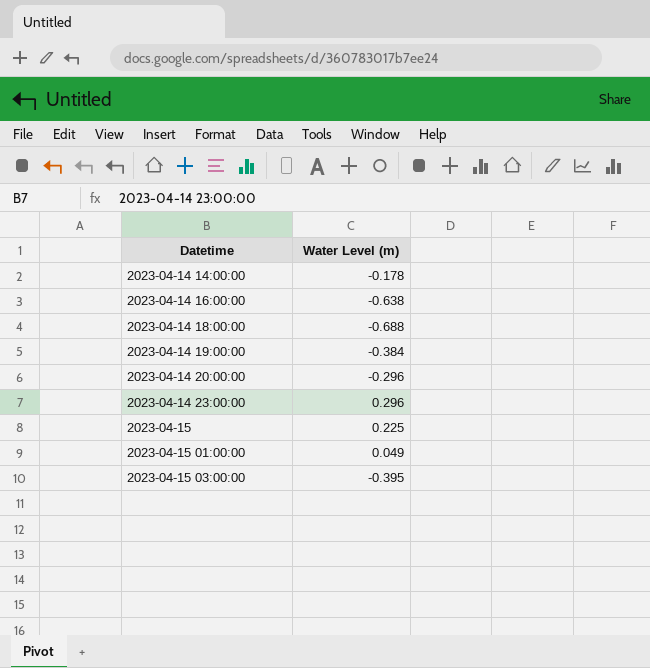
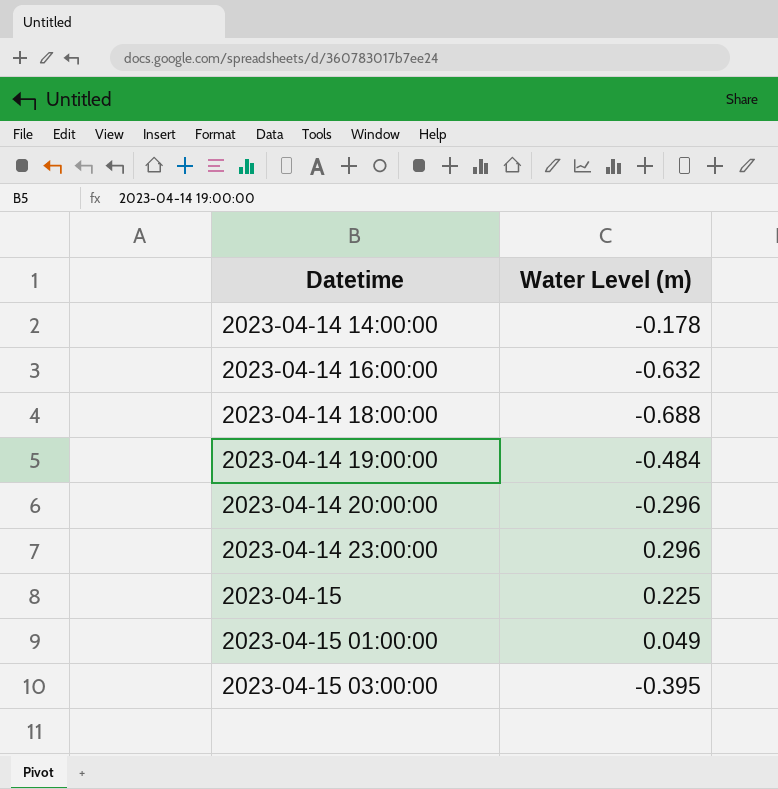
2023-04-14 16:00:00 | Water Level (m): -0.638 -> -0.632
2023-04-14 19:00:00 | Water Level (m): -0.384 -> -0.484

